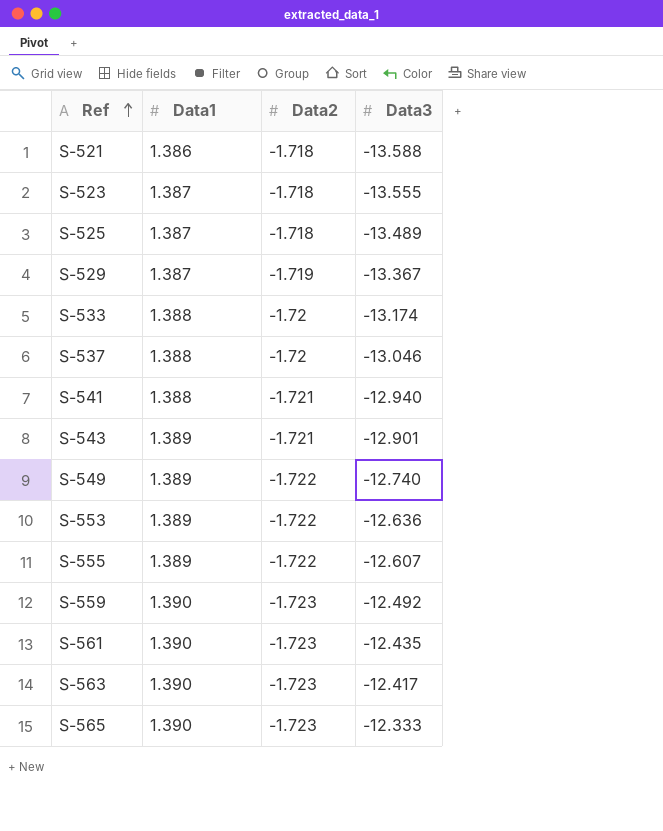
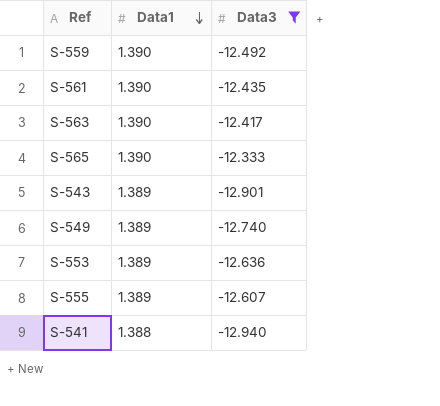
filter: none -> Data3 >= -12.940
row order: Ref ascending -> Data1 descending
column Data2 | position: 3 -> none

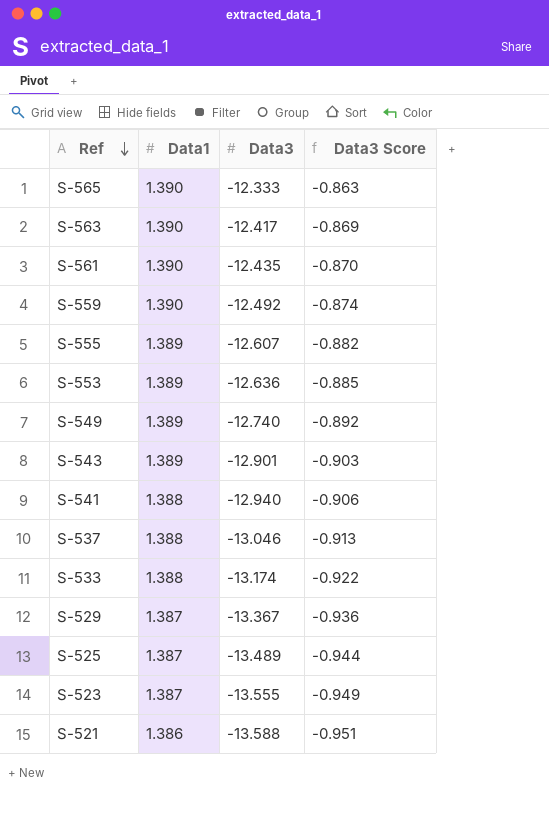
filter: Data3 >= -12.940 -> none
row order: Data1 descending -> Ref descending
column Data3 Score | formula: none -> [Data3] * 0.07

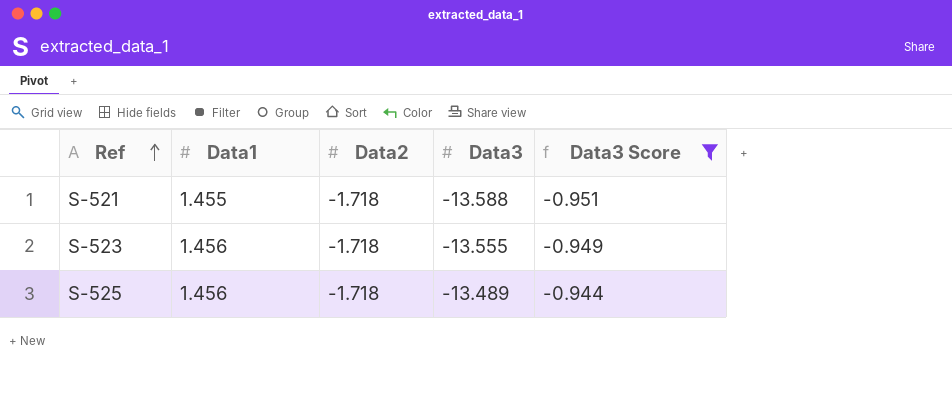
filter: none -> Data3 Score <= -0.944
row order: Ref descending -> Ref ascending
column Data2 | position: none -> 3
S-521 | Data1: 1.386 -> 1.455
S-523 | Data1: 1.387 -> 1.456
S-525 | Data1: 1.387 -> 1.456

